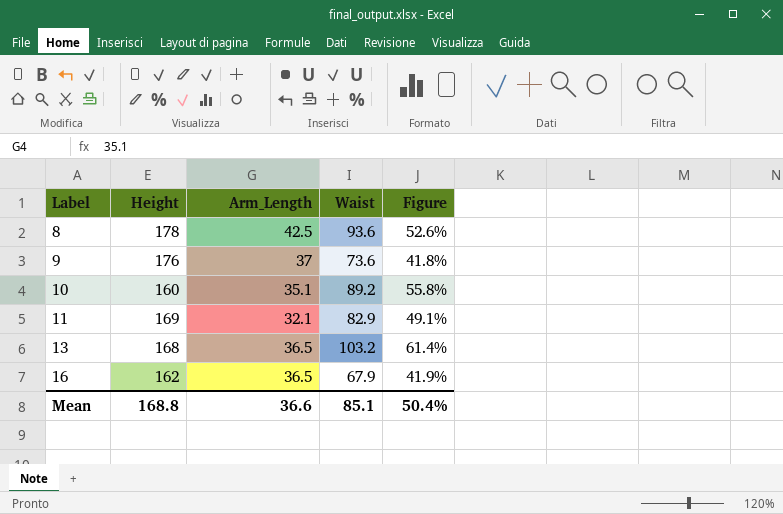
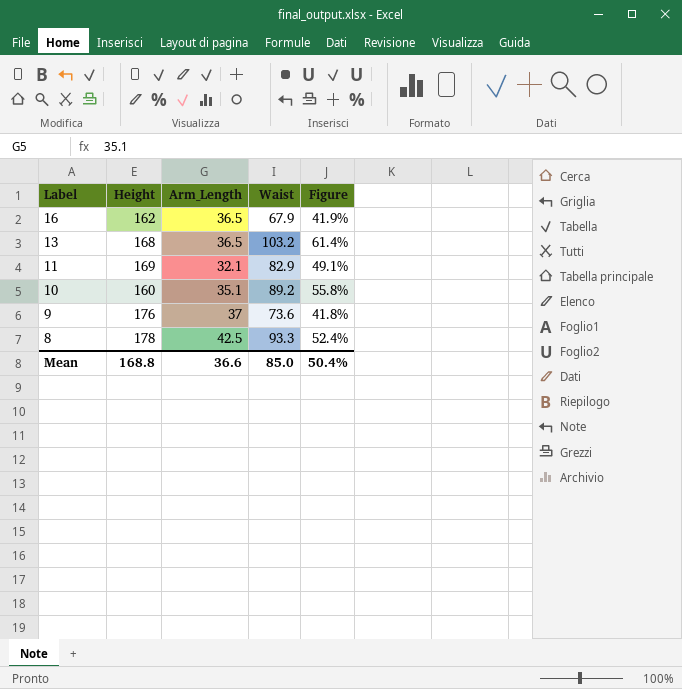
row order: Label ascending -> Label descending
8 | Waist: 93.6 -> 93.3
8 | Figure: 52.6% -> 52.4%
Mean | Waist: 85.1 -> 85.0

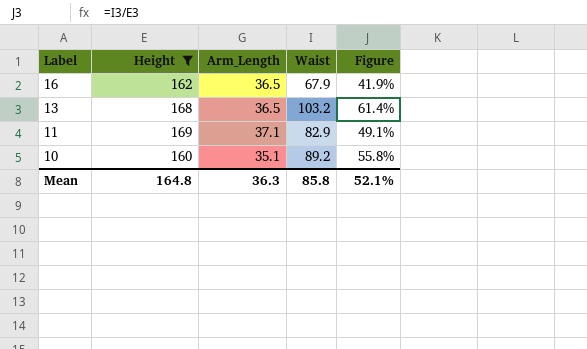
filter: none -> Height <= 169
11 | Arm_Length: 32.1 -> 37.1
Mean | Height: 168.8 -> 164.8
Mean | Arm_Length: 36.6 -> 36.3
Mean | Waist: 85.0 -> 85.8
Mean | Figure: 50.4% -> 52.1%

